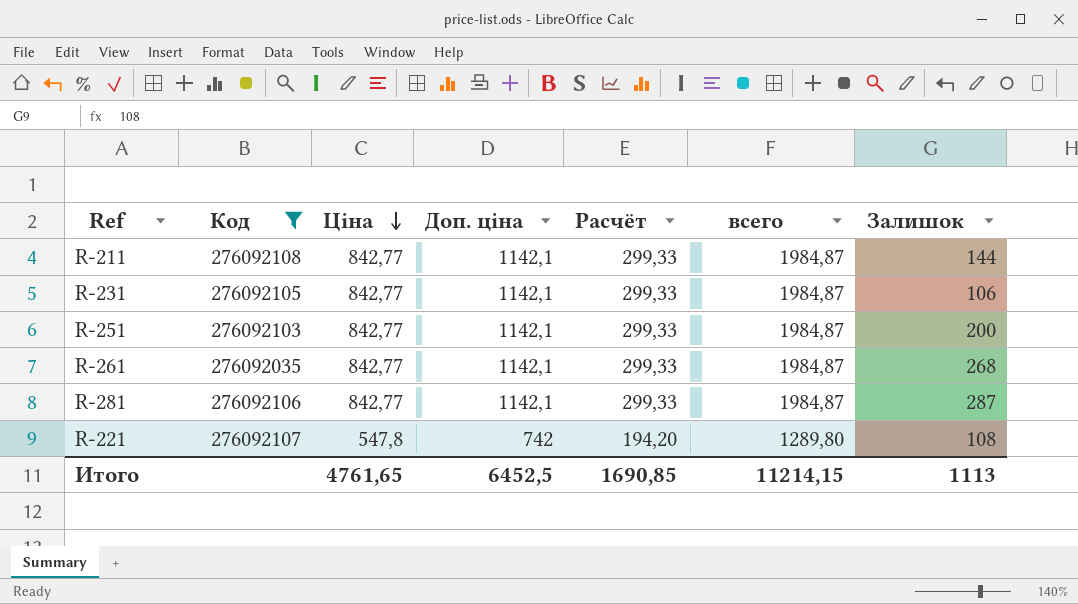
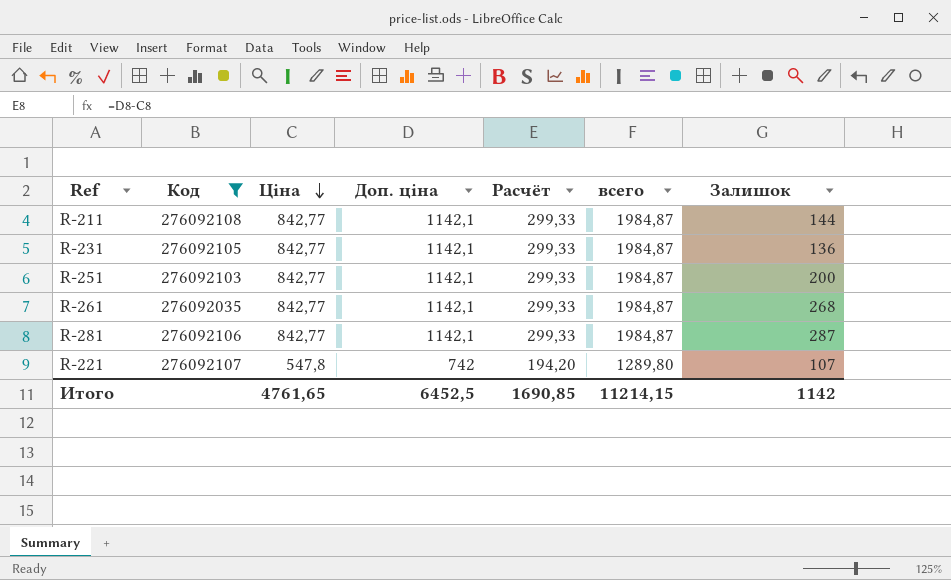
R-231 | Залишок: 106 -> 136
R-221 | Залишок: 108 -> 107
Итого | Залишок: 1113 -> 1142

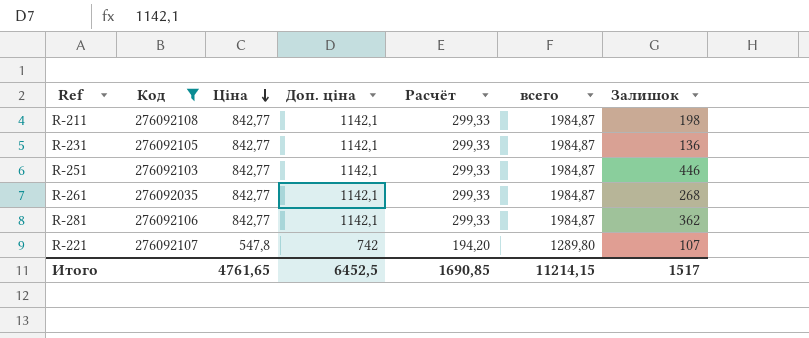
R-211 | Залишок: 144 -> 198
R-251 | Залишок: 200 -> 446
R-281 | Залишок: 287 -> 362
Итого | Залишок: 1142 -> 1517

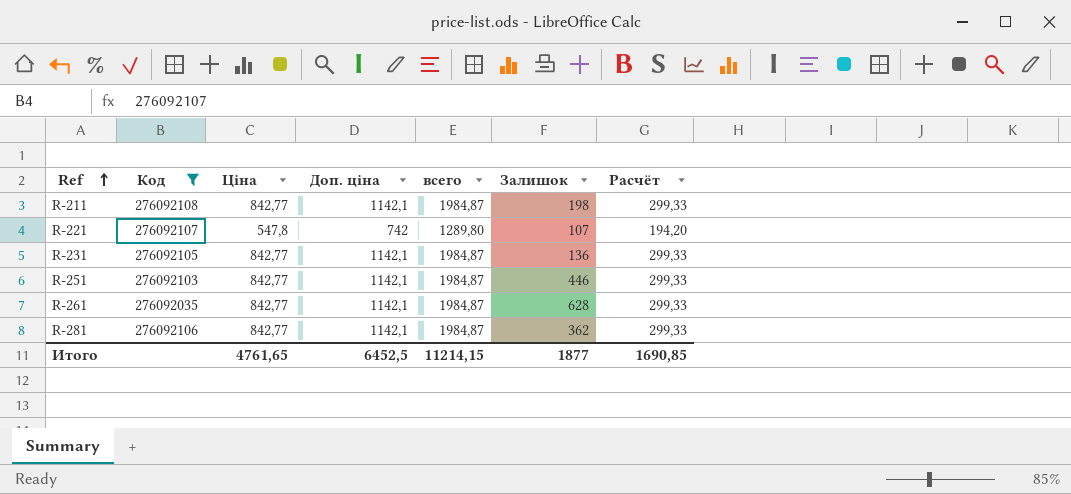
row order: Ціна descending -> Ref ascending
column Расчёт | position: 5 -> 7
R-261 | Залишок: 268 -> 628
Итого | Залишок: 1517 -> 1877

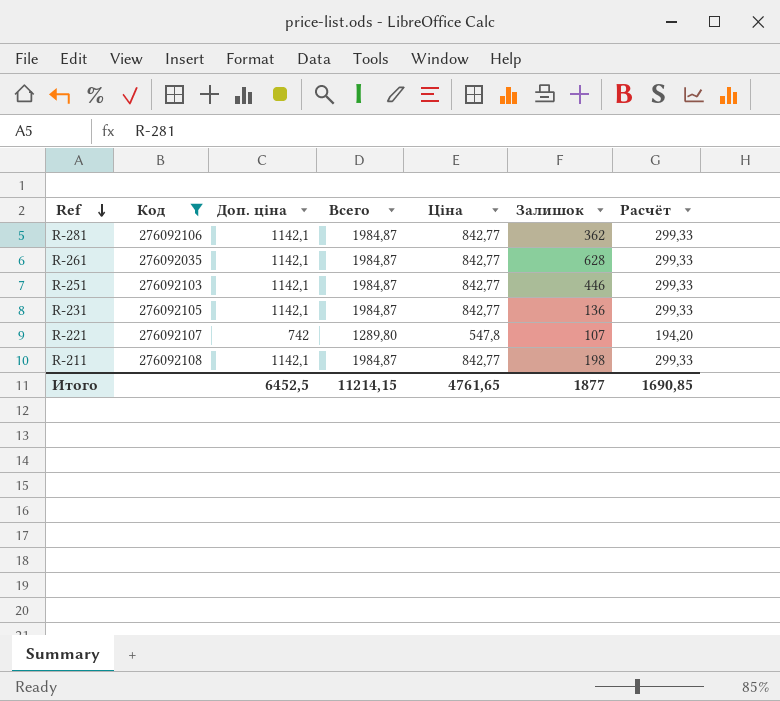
row order: Ref ascending -> Ref descending
column name: всего -> Всего
column Ціна | position: 3 -> 5

